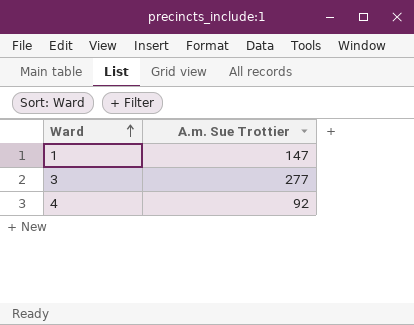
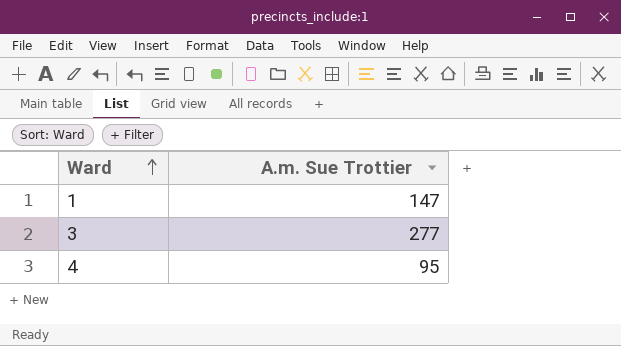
4 | A.m. Sue Trottier: 92 -> 95

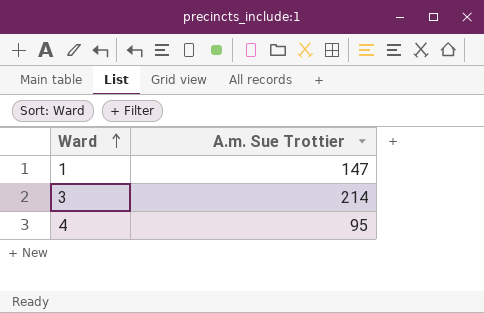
3 | A.m. Sue Trottier: 277 -> 214

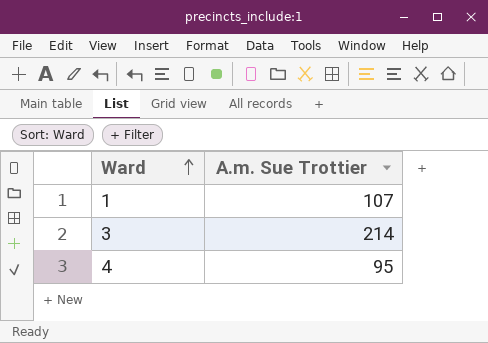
1 | A.m. Sue Trottier: 147 -> 107

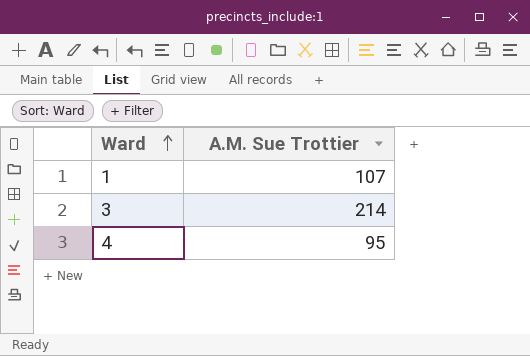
column name: A.m. Sue Trottier -> A.M. Sue Trottier

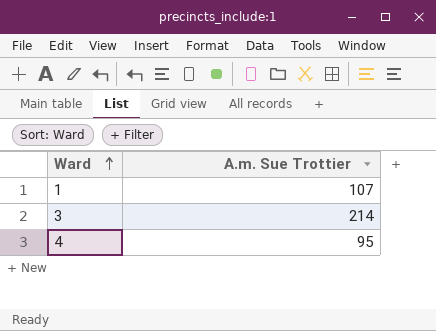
column name: A.M. Sue Trottier -> A.m. Sue Trottier

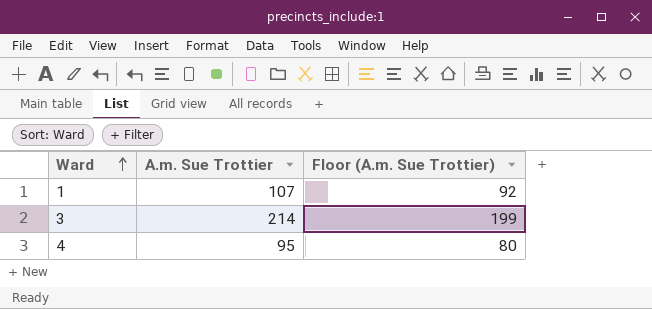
column Floor (A.m. Sue Trottier) | formula: none -> [A.m. Sue Trottier] - 15

